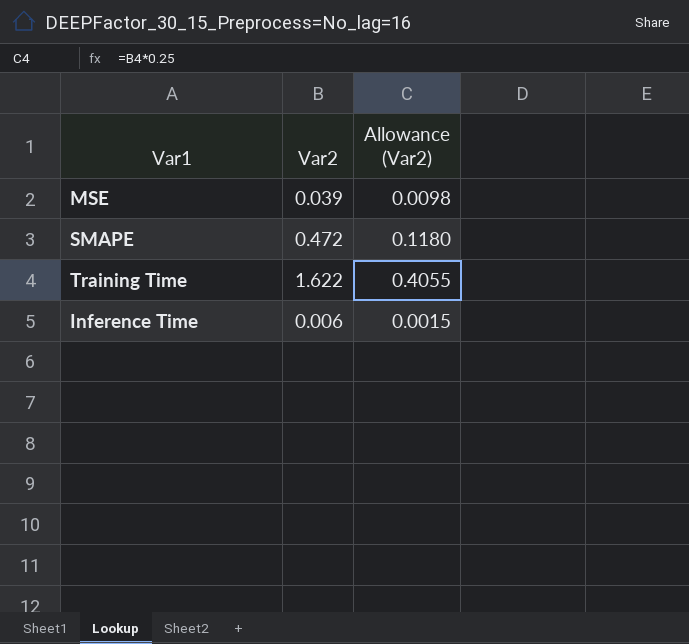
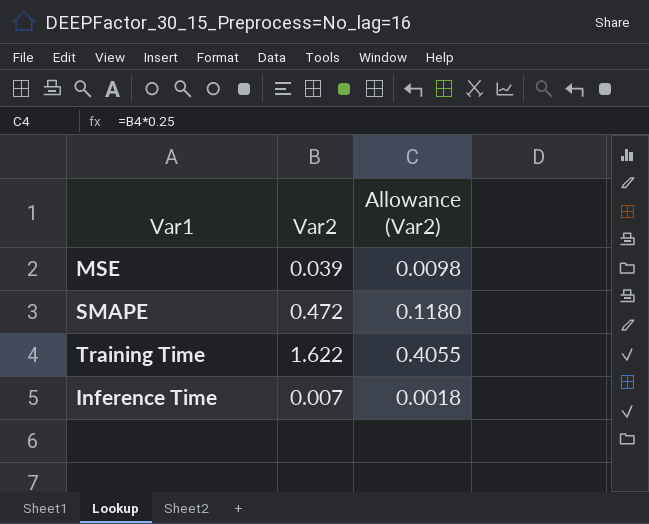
Inference Time | Var2: 0.006 -> 0.007
Inference Time | Allowance (Var2): 0.0015 -> 0.0018

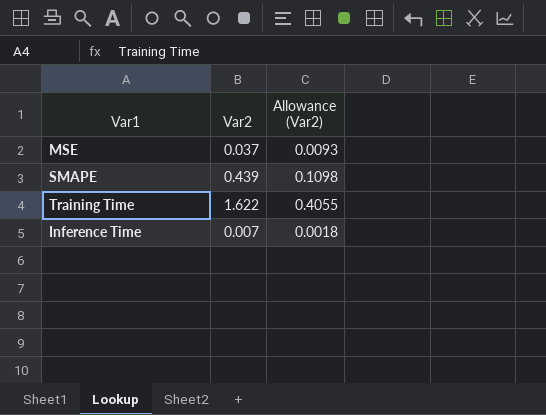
MSE | Var2: 0.039 -> 0.037
MSE | Allowance (Var2): 0.0098 -> 0.0093
SMAPE | Var2: 0.472 -> 0.439
SMAPE | Allowance (Var2): 0.1180 -> 0.1098

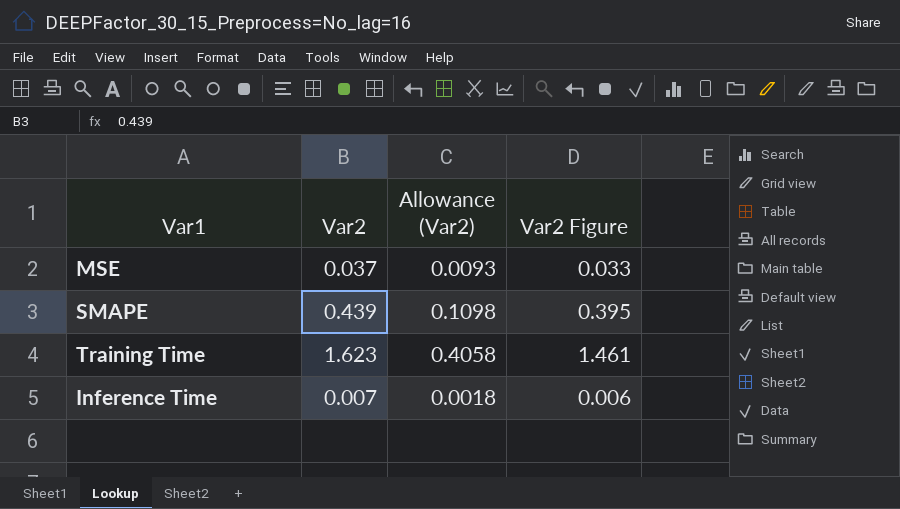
column Var2 Figure | formula: none -> [Var2] * 0.9
Training Time | Var2: 1.622 -> 1.623
Training Time | Allowance (Var2): 0.4055 -> 0.4058

